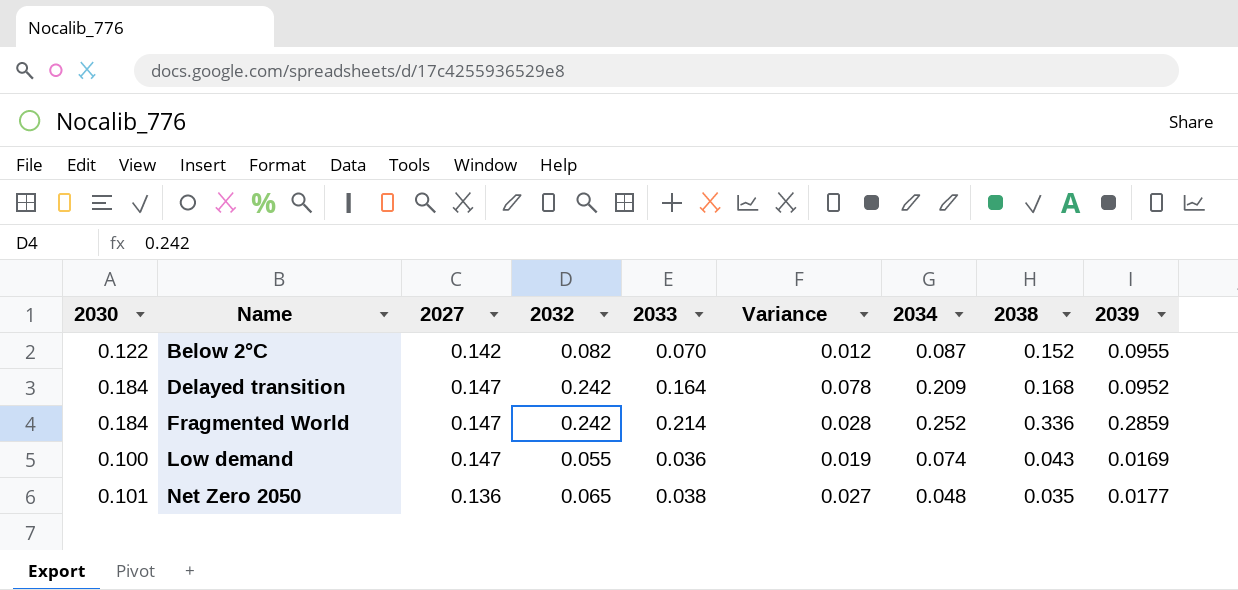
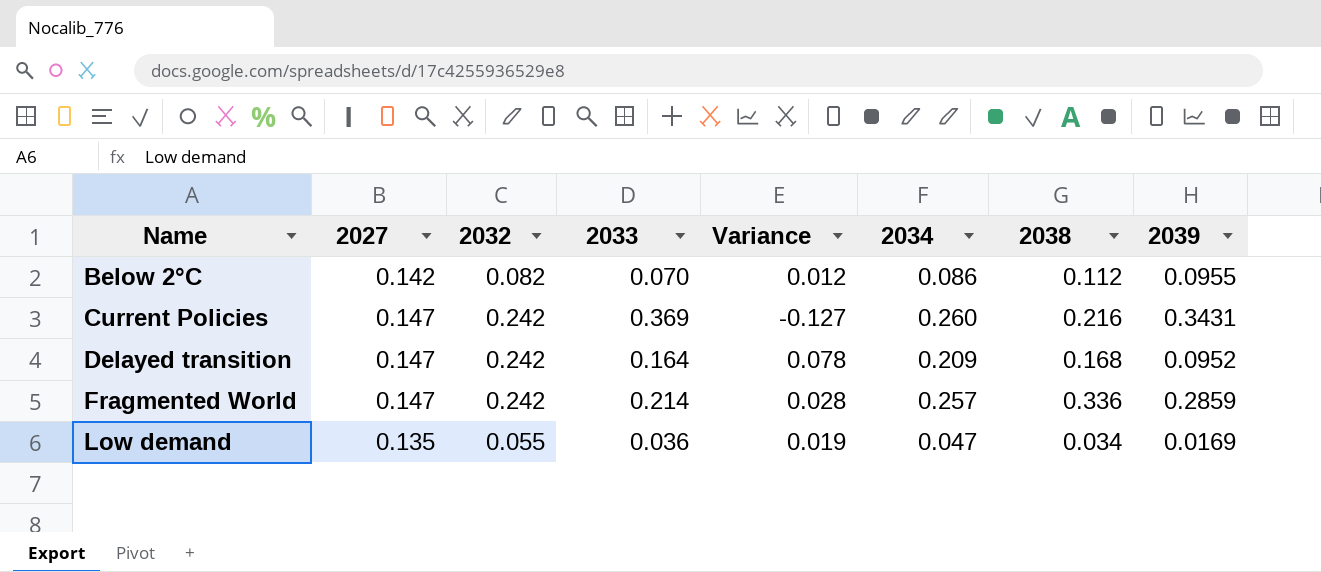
column 2030 | position: 1 -> none
row Net Zero 2050: 0.101 | 0.136 | 0.065 | 0.038 | 0.027 | 0.048 | 0.035 | 0.0177 -> none
Below 2°C | 2034: 0.087 -> 0.086
Below 2°C | 2038: 0.152 -> 0.112
row Current Policies: none -> 0.147 | 0.242 | 0.369 | -0.127 | 0.260 | 0.216 | 0.3431
Fragmented World | 2034: 0.252 -> 0.257
Low demand | 2027: 0.147 -> 0.135
Low demand | 2034: 0.074 -> 0.047
Low demand | 2038: 0.043 -> 0.034

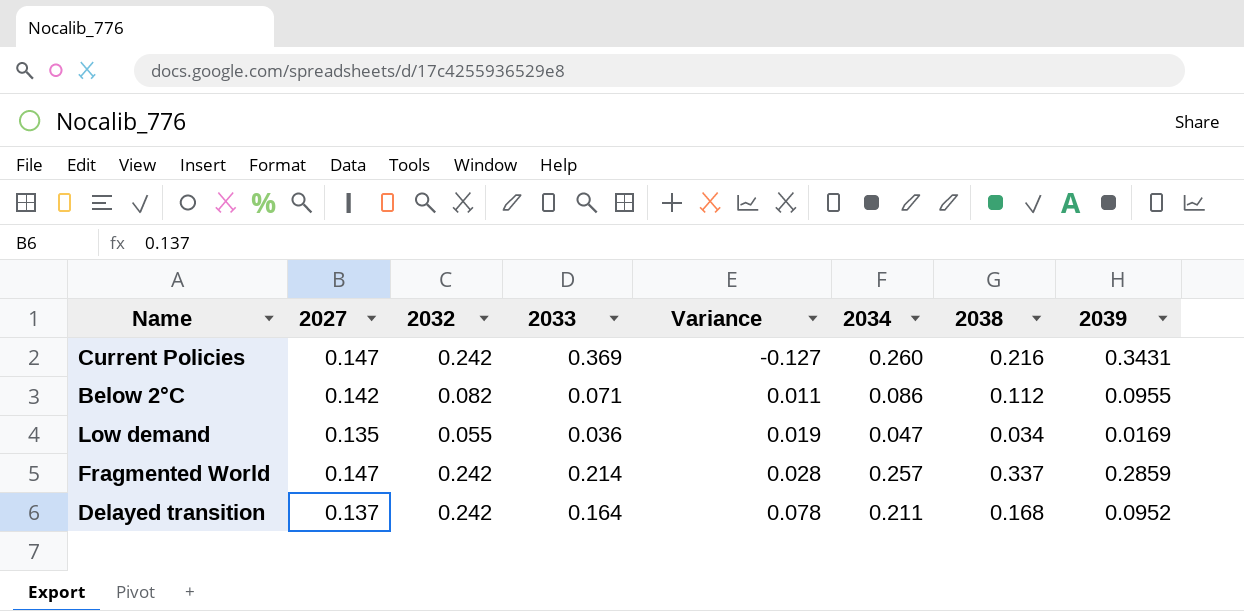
row order: Name ascending -> Variance ascending
Below 2°C | 2033: 0.070 -> 0.071
Below 2°C | Variance: 0.012 -> 0.011
Fragmented World | 2038: 0.336 -> 0.337
Delayed transition | 2027: 0.147 -> 0.137
Delayed transition | 2034: 0.209 -> 0.211

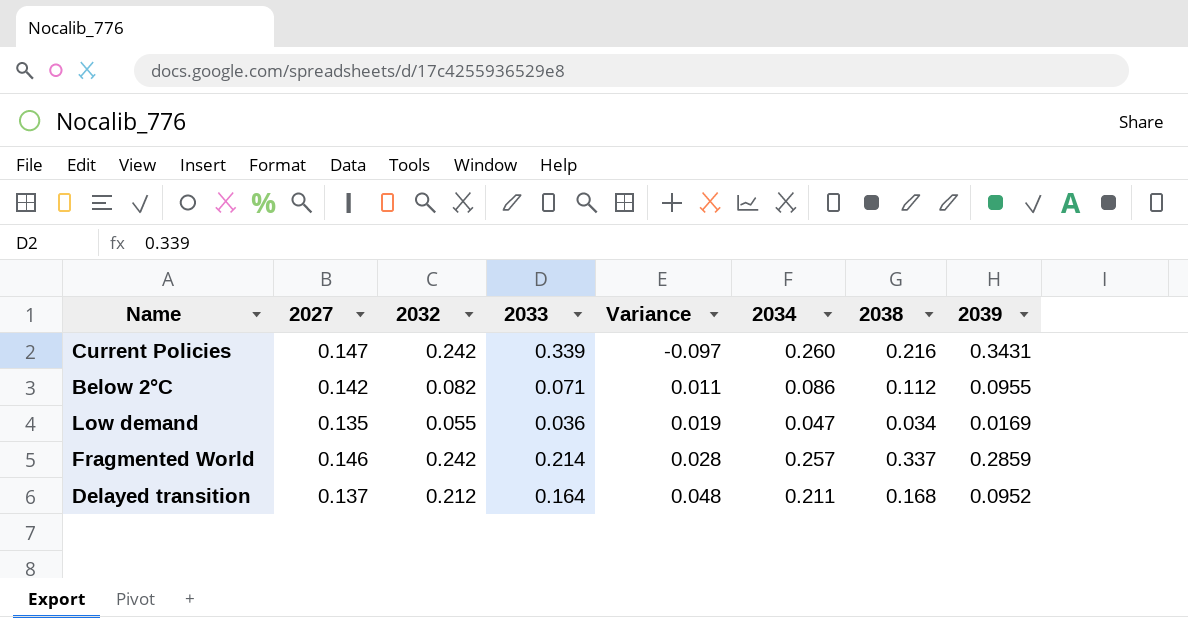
Current Policies | 2033: 0.369 -> 0.339
Current Policies | Variance: -0.127 -> -0.097
Fragmented World | 2027: 0.147 -> 0.146
Delayed transition | 2032: 0.242 -> 0.212
Delayed transition | Variance: 0.078 -> 0.048

